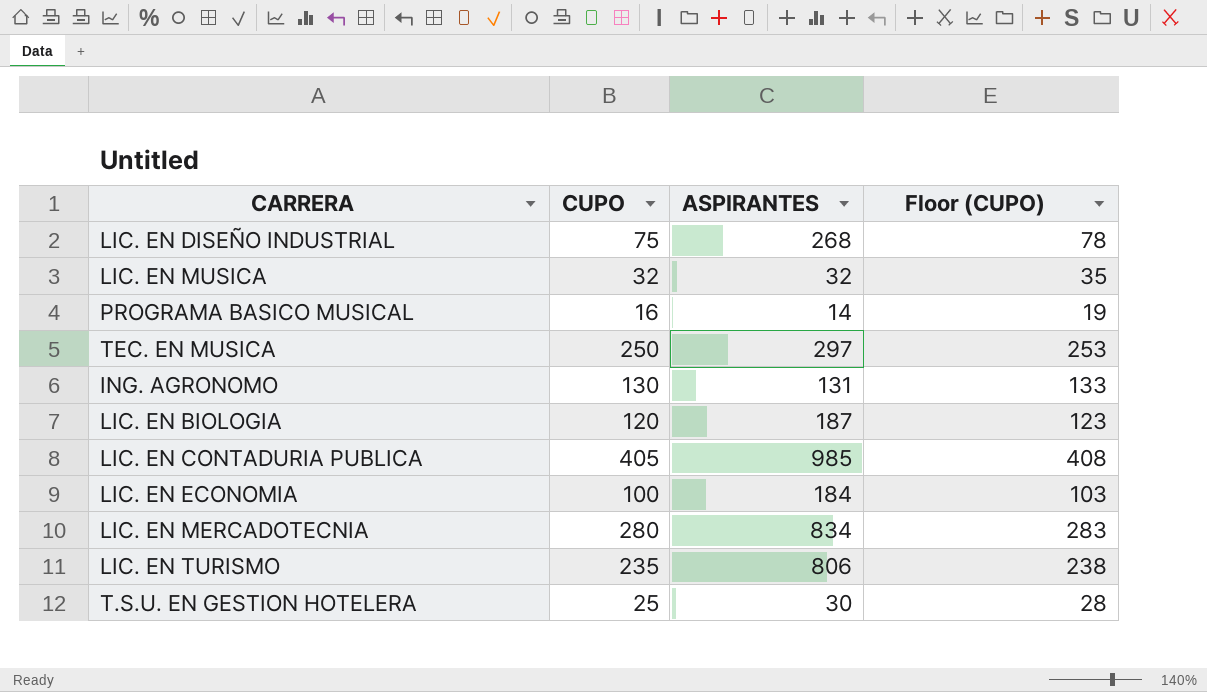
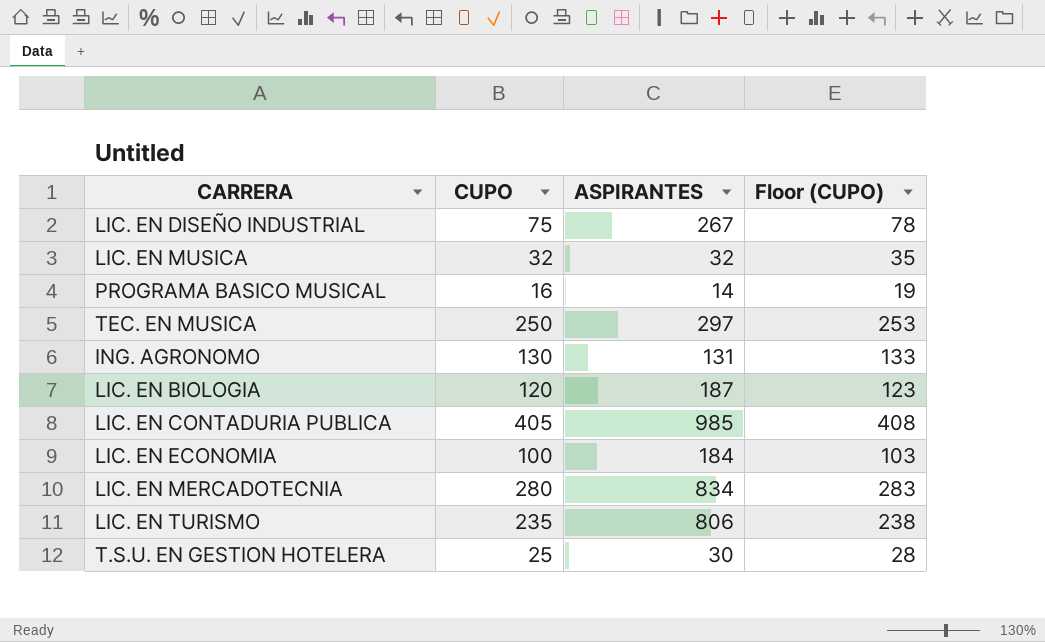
LIC. EN DISEÑO INDUSTRIAL | ASPIRANTES: 268 -> 267

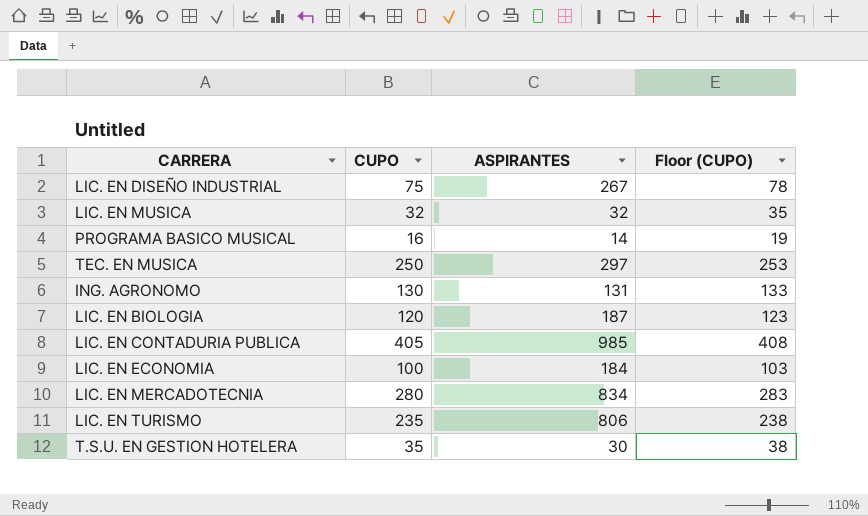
T.S.U. EN GESTION HOTELERA | CUPO: 25 -> 35
T.S.U. EN GESTION HOTELERA | Floor (CUPO): 28 -> 38

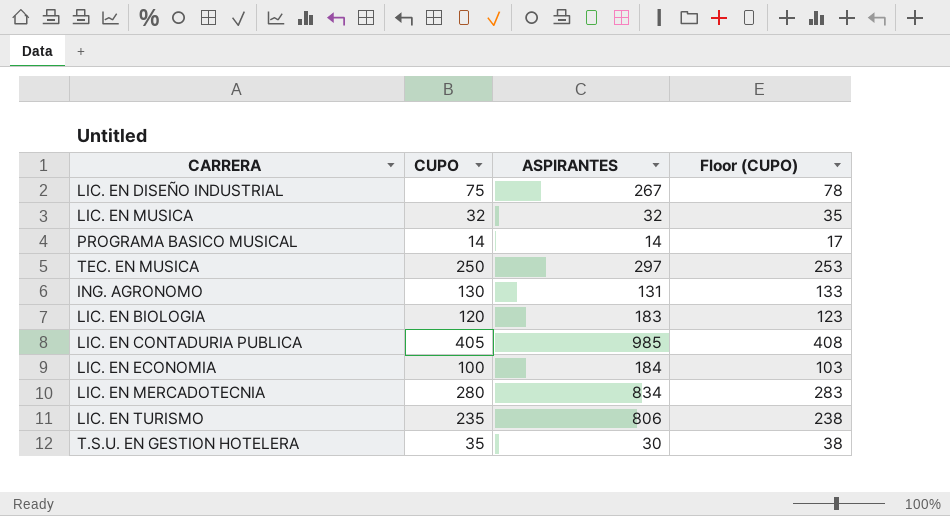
PROGRAMA BASICO MUSICAL | CUPO: 16 -> 14
PROGRAMA BASICO MUSICAL | Floor (CUPO): 19 -> 17
LIC. EN BIOLOGIA | ASPIRANTES: 187 -> 183

